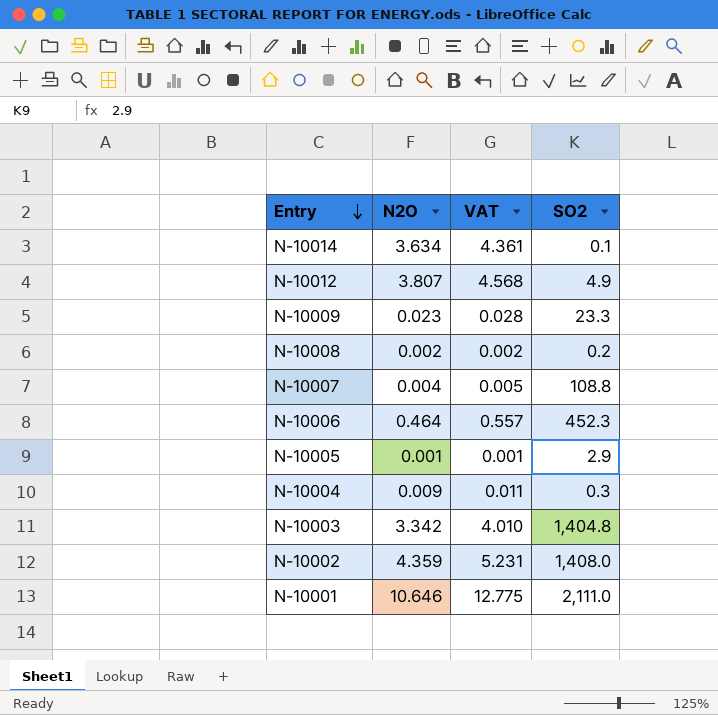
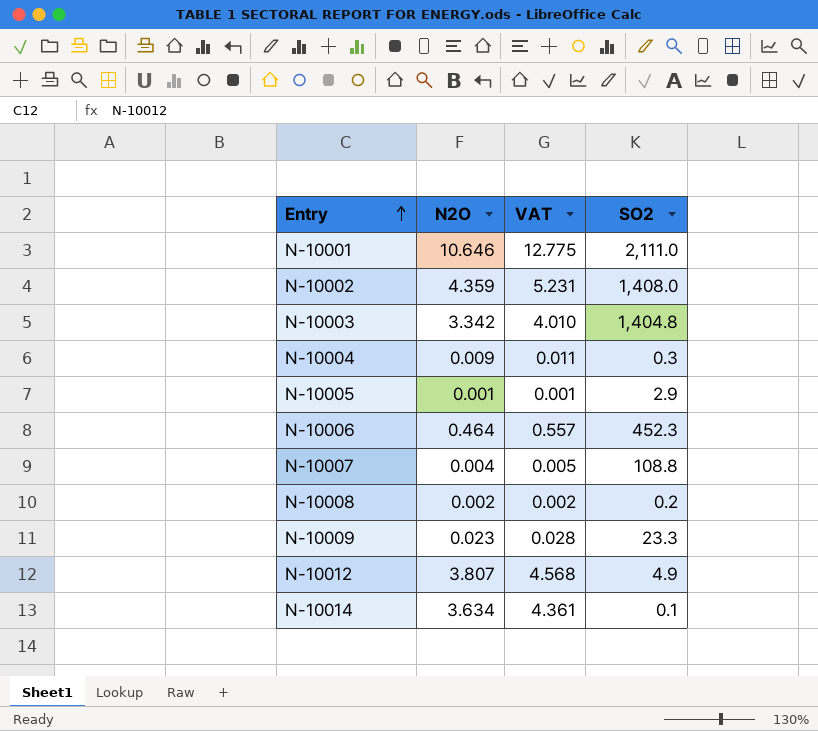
row order: Entry descending -> Entry ascending

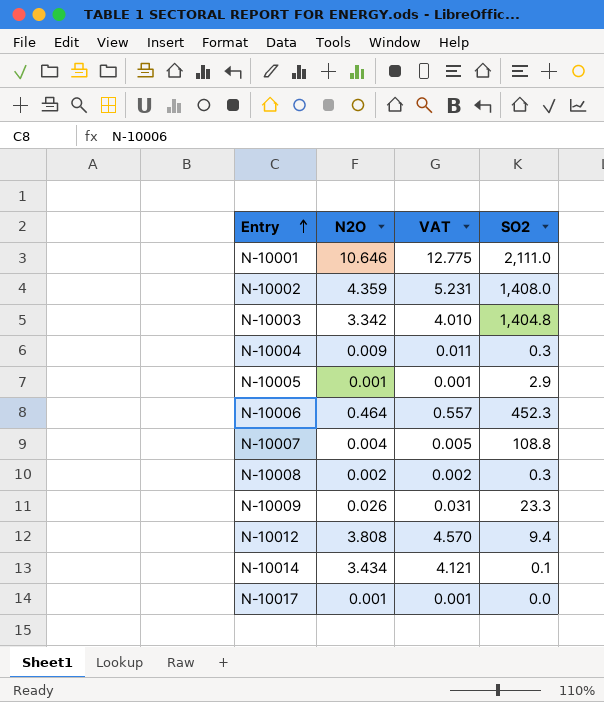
N-10008 | SO2: 0.2 -> 0.3
N-10009 | N2O: 0.023 -> 0.026
N-10009 | VAT: 0.028 -> 0.031
N-10012 | N2O: 3.807 -> 3.808
N-10012 | VAT: 4.568 -> 4.570
N-10012 | SO2: 4.9 -> 9.4
N-10014 | N2O: 3.634 -> 3.434
N-10014 | VAT: 4.361 -> 4.121
row N-10017: none -> 0.001 | 0.001 | 0.0

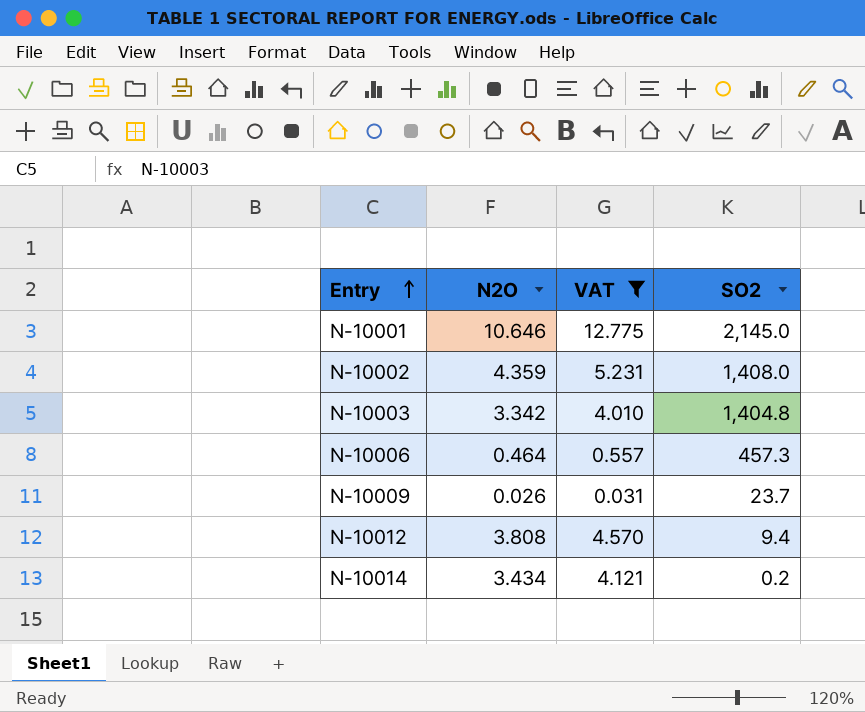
filter: none -> VAT >= 0.031
N-10001 | SO2: 2,111.0 -> 2,145.0
N-10006 | SO2: 452.3 -> 457.3
N-10009 | SO2: 23.3 -> 23.7
N-10014 | SO2: 0.1 -> 0.2

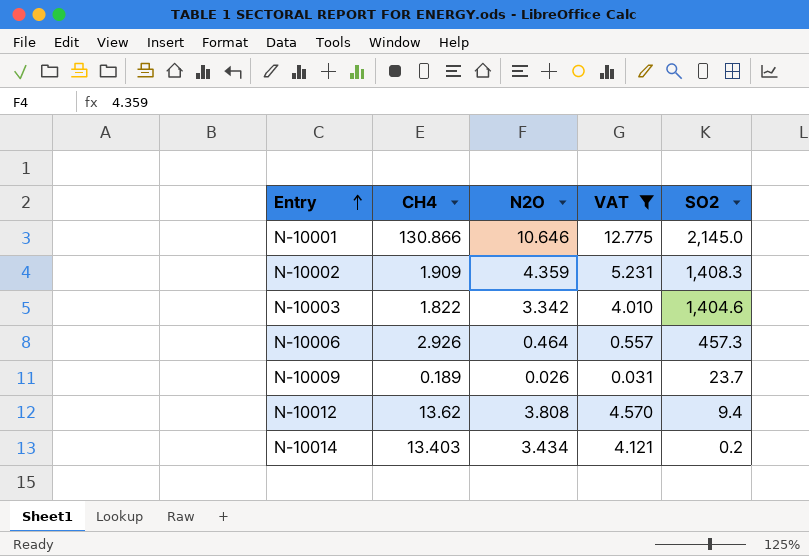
column CH4 | position: none -> 2
N-10002 | SO2: 1,408.0 -> 1,408.3
N-10003 | SO2: 1,404.8 -> 1,404.6

